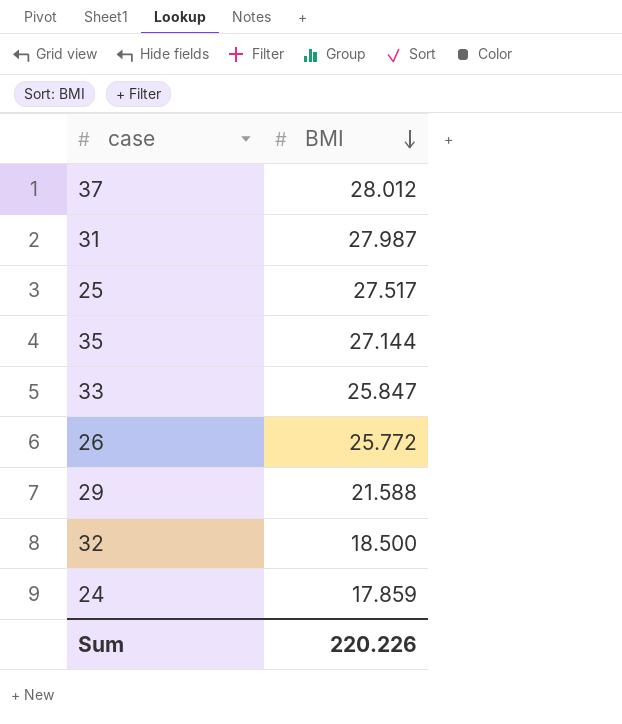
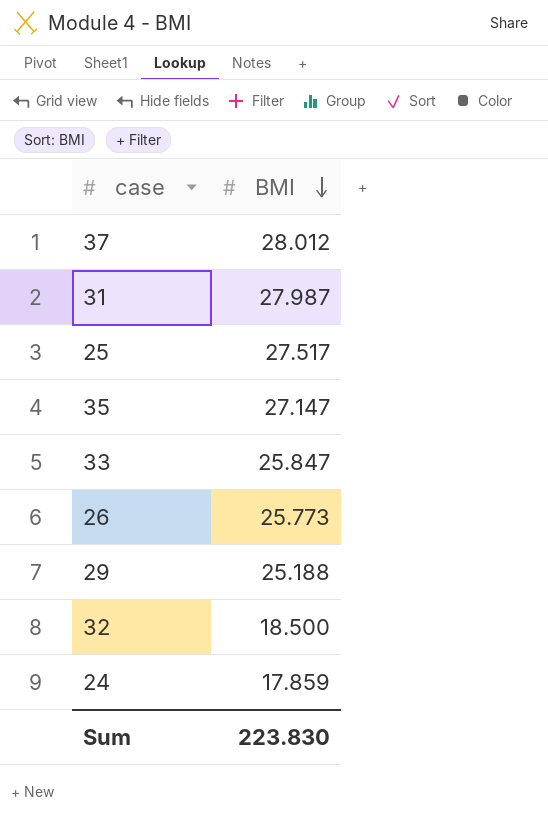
35 | BMI: 27.144 -> 27.147
26 | BMI: 25.772 -> 25.773
29 | BMI: 21.588 -> 25.188
Sum | BMI: 220.226 -> 223.830

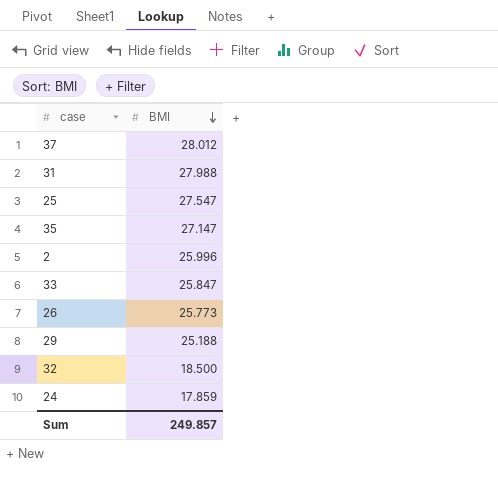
31 | BMI: 27.987 -> 27.988
25 | BMI: 27.517 -> 27.547
row 2: none -> 25.996
Sum | BMI: 223.830 -> 249.857

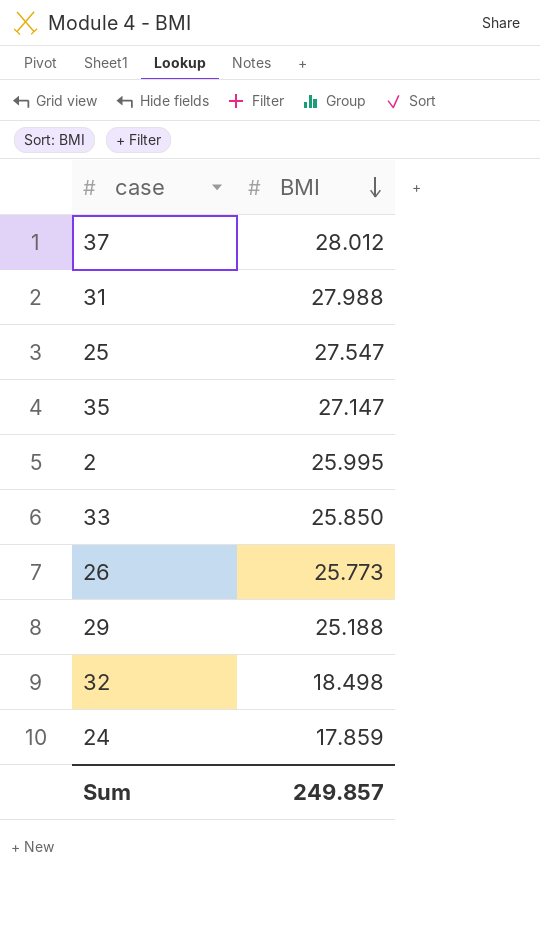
2 | BMI: 25.996 -> 25.995
33 | BMI: 25.847 -> 25.850
32 | BMI: 18.500 -> 18.498

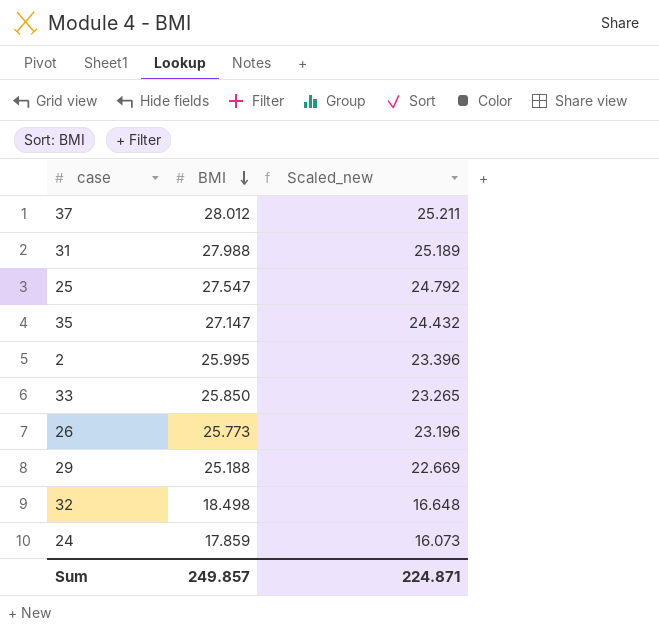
column Scaled_new | formula: none -> [BMI] * 0.9

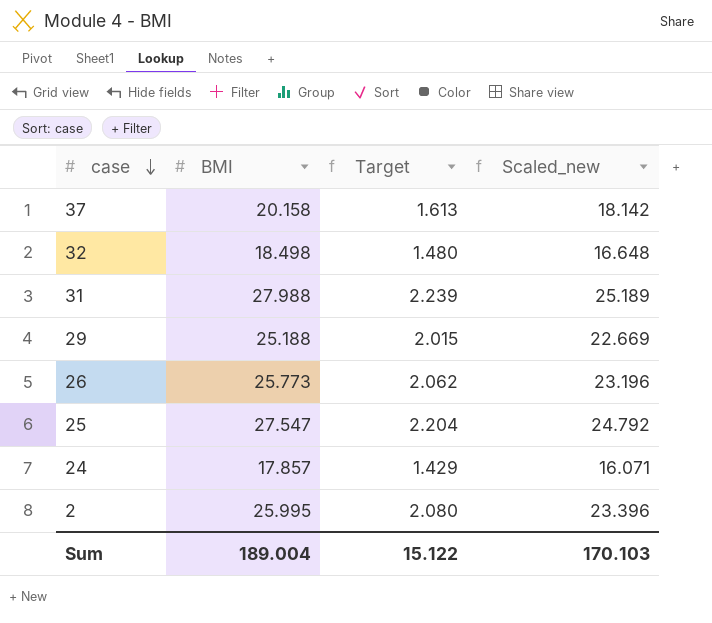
row order: BMI descending -> case descending
column Target | formula: none -> [BMI] * 0.08
row 35: 27.147 | 24.432 -> none
row 33: 25.850 | 23.265 -> none
37 | BMI: 28.012 -> 20.158
37 | Scaled_new: 25.211 -> 18.142
24 | BMI: 17.859 -> 17.857
24 | Scaled_new: 16.073 -> 16.071
Sum | BMI: 249.857 -> 189.004
Sum | Scaled_new: 224.871 -> 170.103

